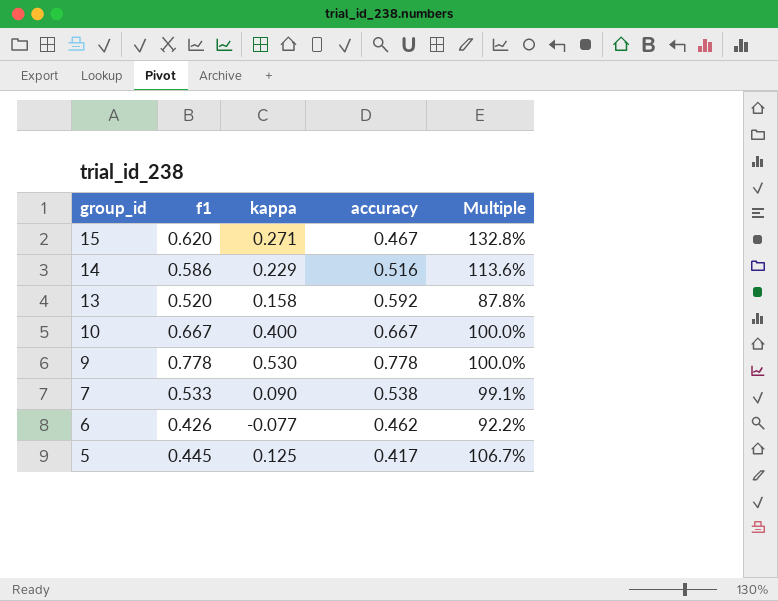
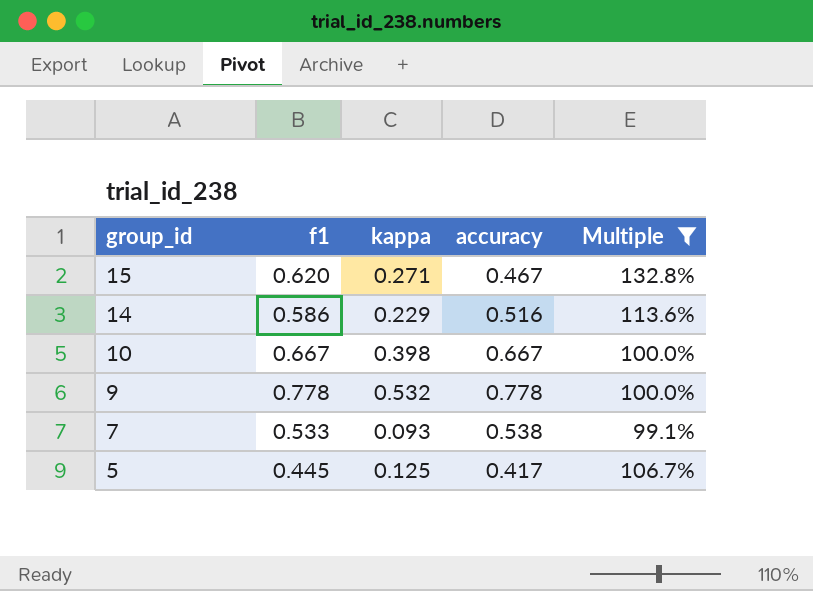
filter: none -> Multiple >= 99.1%
10 | kappa: 0.400 -> 0.398
9 | kappa: 0.530 -> 0.532
7 | kappa: 0.090 -> 0.093

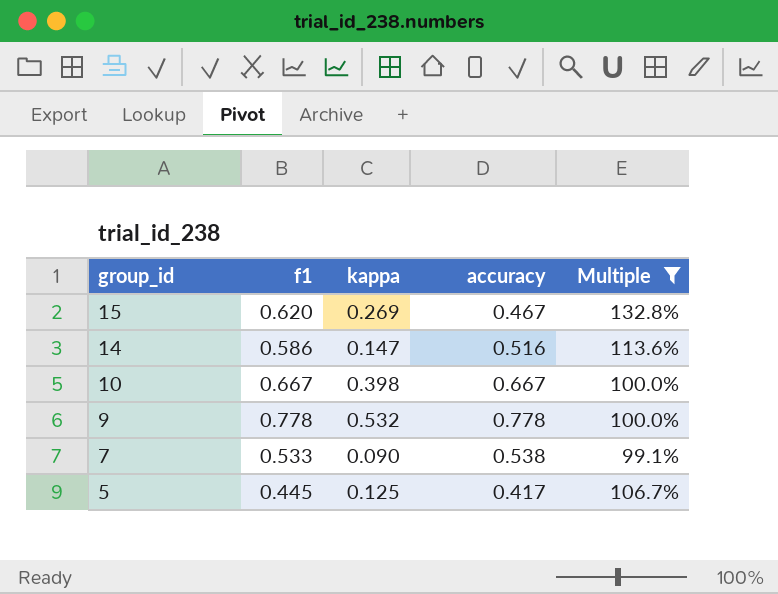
15 | kappa: 0.271 -> 0.269
14 | kappa: 0.229 -> 0.147
7 | kappa: 0.093 -> 0.090

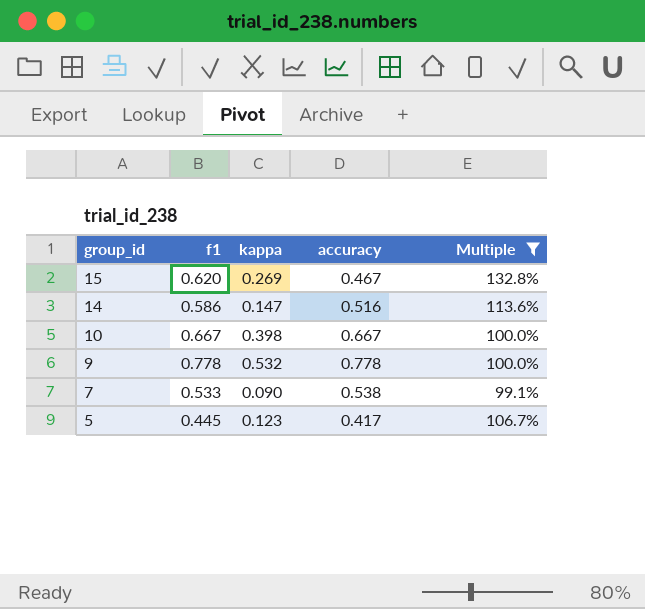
5 | kappa: 0.125 -> 0.123

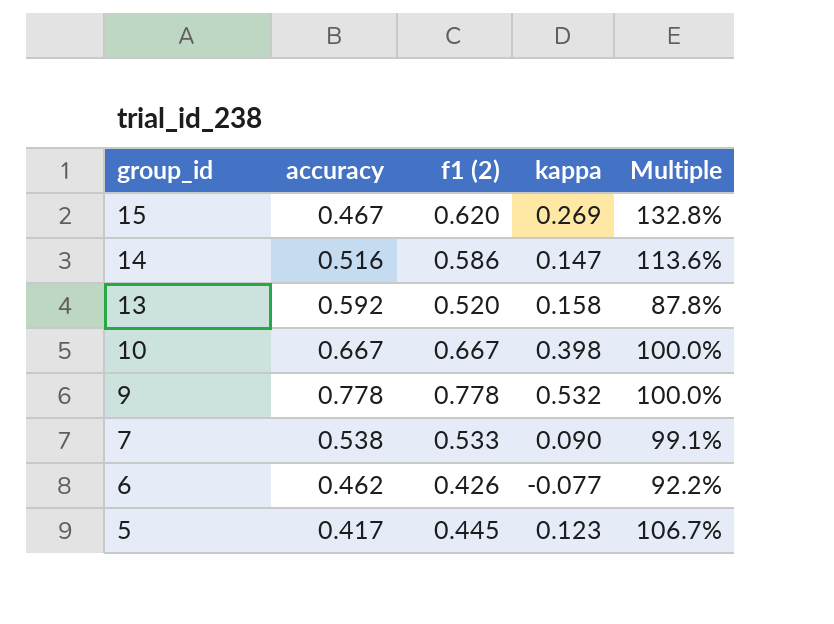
filter: Multiple >= 99.1% -> none
column accuracy | position: 4 -> 2
column name: f1 -> f1 (2)

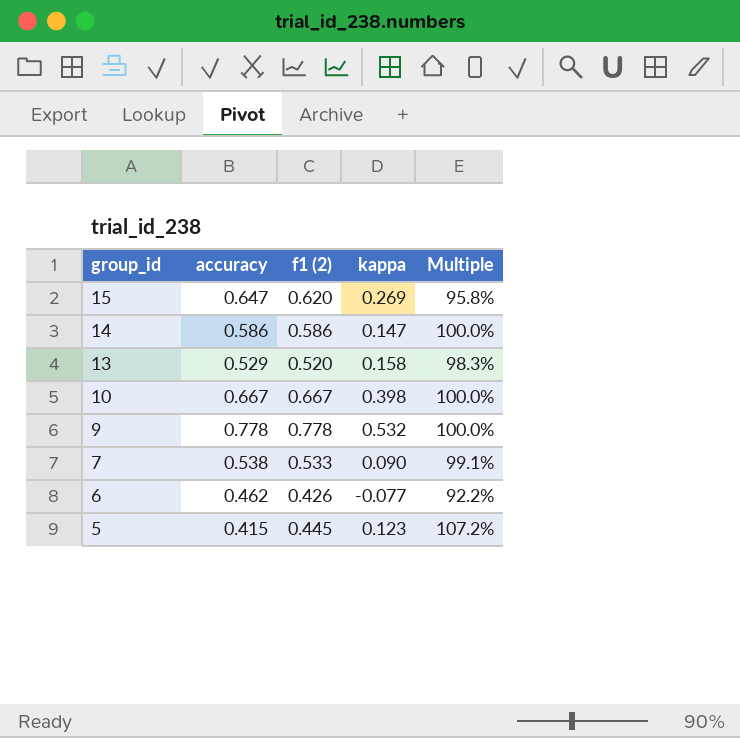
15 | accuracy: 0.467 -> 0.647
15 | Multiple: 132.8% -> 95.8%
14 | accuracy: 0.516 -> 0.586
14 | Multiple: 113.6% -> 100.0%
13 | accuracy: 0.592 -> 0.529
13 | Multiple: 87.8% -> 98.3%
5 | accuracy: 0.417 -> 0.415
5 | Multiple: 106.7% -> 107.2%

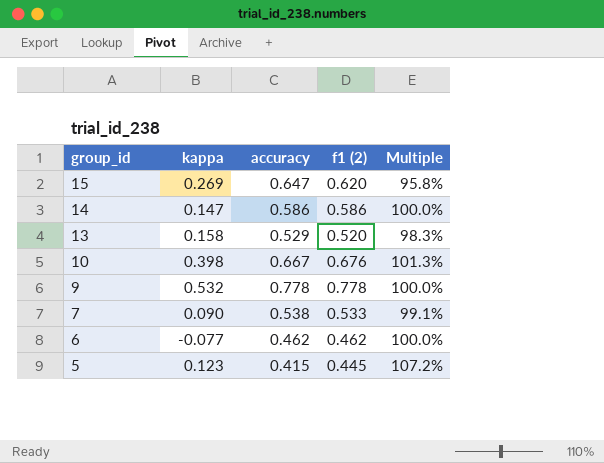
column kappa | position: 4 -> 2
10 | f1 (2): 0.667 -> 0.676
10 | Multiple: 100.0% -> 101.3%
6 | f1 (2): 0.426 -> 0.462
6 | Multiple: 92.2% -> 100.0%

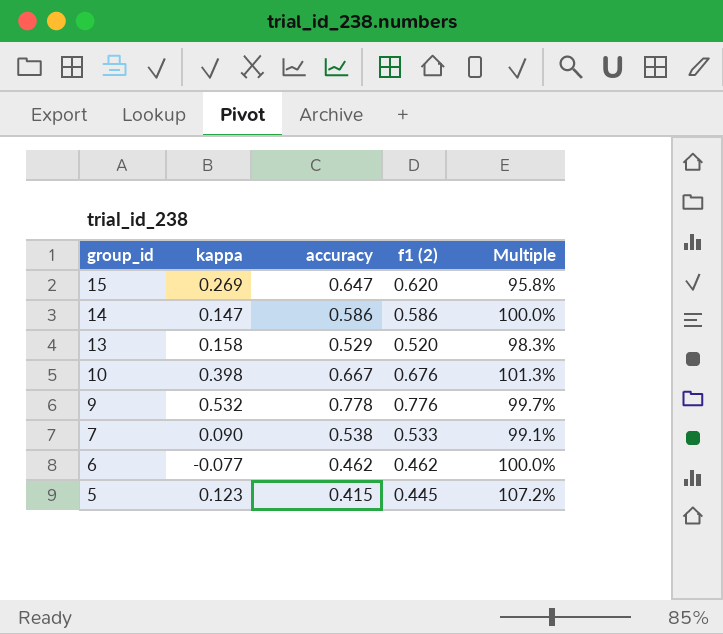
9 | f1 (2): 0.778 -> 0.776
9 | Multiple: 100.0% -> 99.7%

